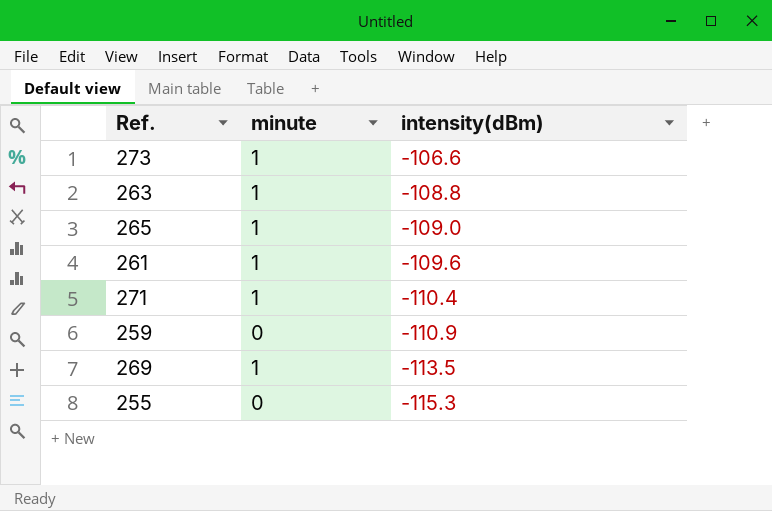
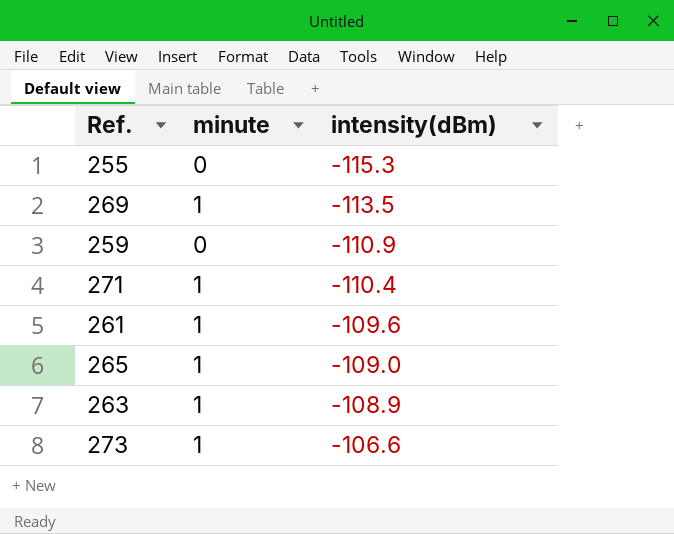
row order: intensity(dBm) descending -> intensity(dBm) ascending
263 | intensity(dBm): -108.8 -> -108.9

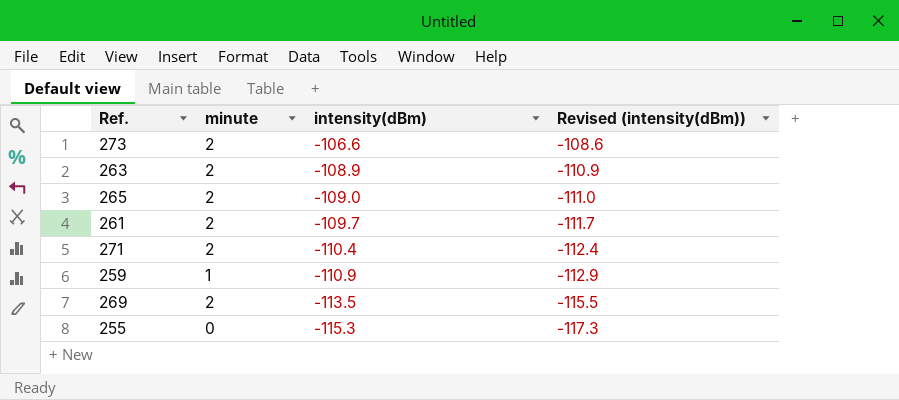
row order: intensity(dBm) ascending -> intensity(dBm) descending
column Revised (intensity(dBm)) | formula: none -> [intensity(dBm)] - 2
273 | minute: 1 -> 2
263 | minute: 1 -> 2
265 | minute: 1 -> 2
261 | minute: 1 -> 2
261 | intensity(dBm): -109.6 -> -109.7
271 | minute: 1 -> 2
259 | minute: 0 -> 1
269 | minute: 1 -> 2

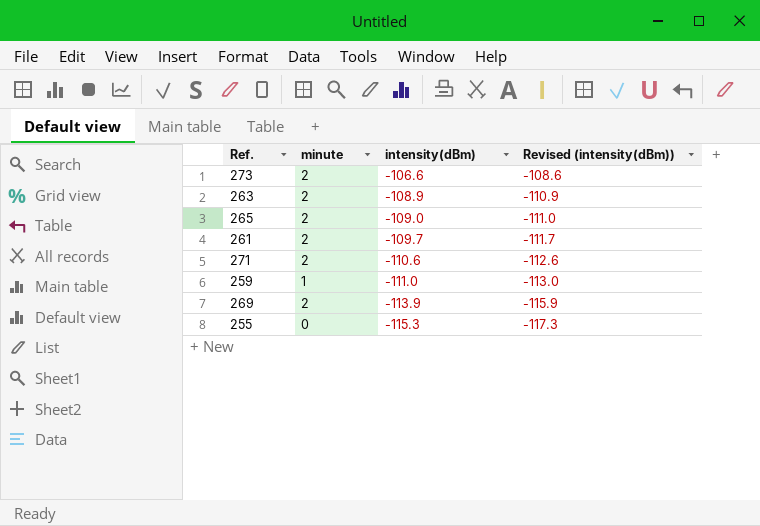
271 | intensity(dBm): -110.4 -> -110.6
271 | Revised (intensity(dBm)): -112.4 -> -112.6
259 | intensity(dBm): -110.9 -> -111.0
259 | Revised (intensity(dBm)): -112.9 -> -113.0
269 | intensity(dBm): -113.5 -> -113.9
269 | Revised (intensity(dBm)): -115.5 -> -115.9

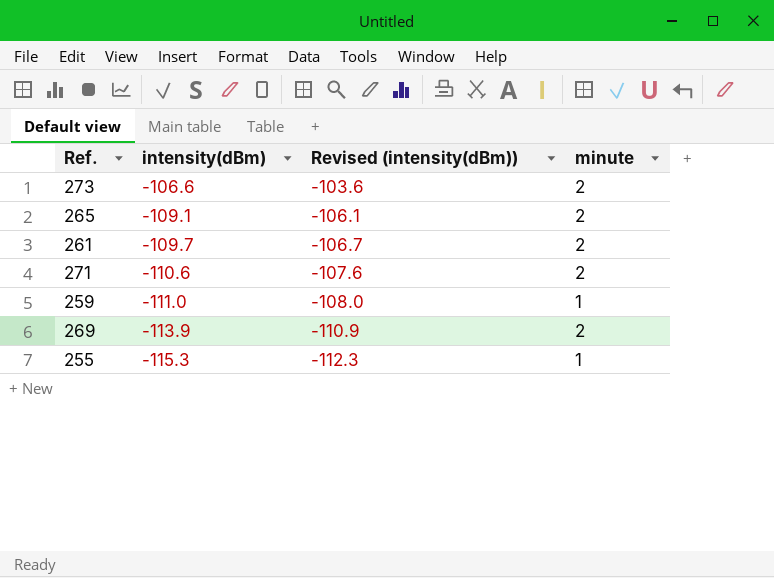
column Revised (intensity(dBm)) | formula: [intensity(dBm)] - 2 -> [intensity(dBm)] + 3
column minute | position: 2 -> 4
row 263: 2 | -108.9 | -110.9 -> none
265 | intensity(dBm): -109.0 -> -109.1
255 | minute: 0 -> 1

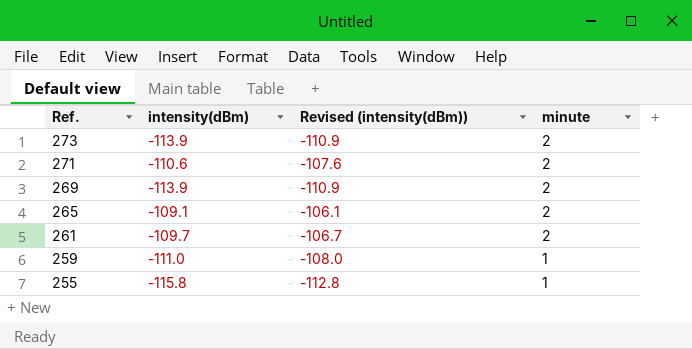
row order: intensity(dBm) descending -> Ref. descending
273 | intensity(dBm): -106.6 -> -113.9
273 | Revised (intensity(dBm)): -103.6 -> -110.9
255 | intensity(dBm): -115.3 -> -115.8
255 | Revised (intensity(dBm)): -112.3 -> -112.8

